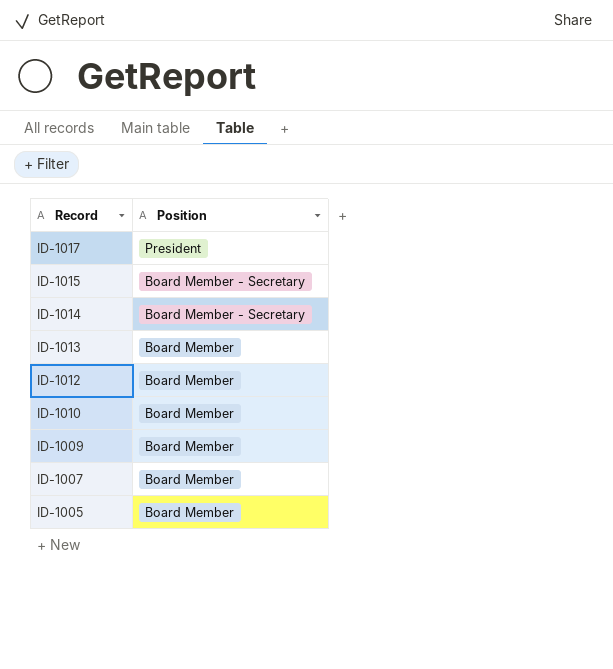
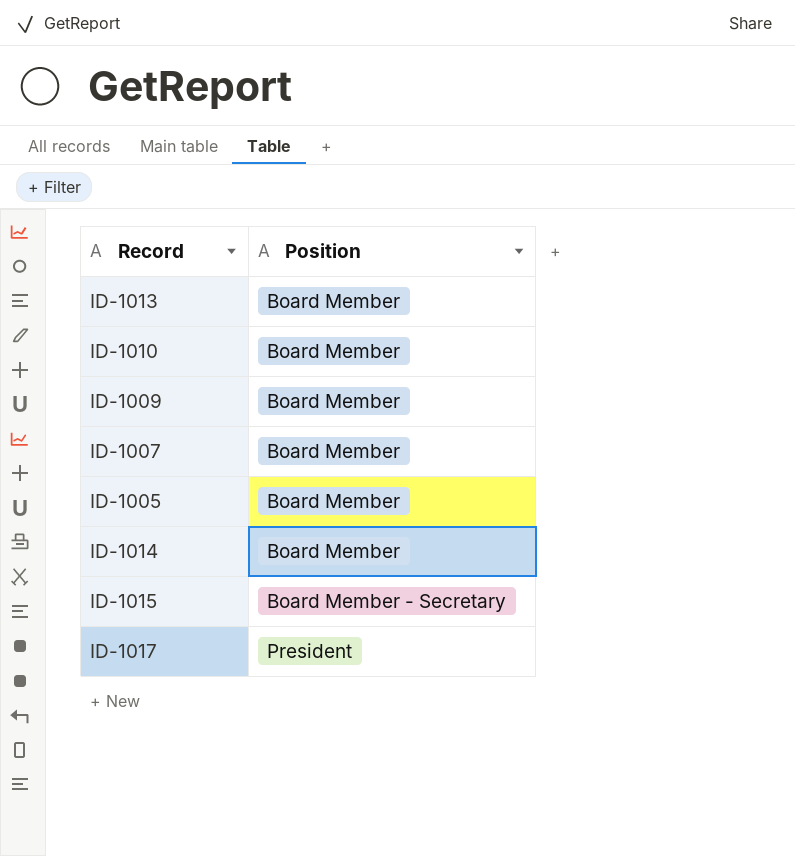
row order: Record descending -> Position ascending
row ID-1012: Board Member -> none
ID-1014 | Position: Board Member - Secretary -> Board Member

